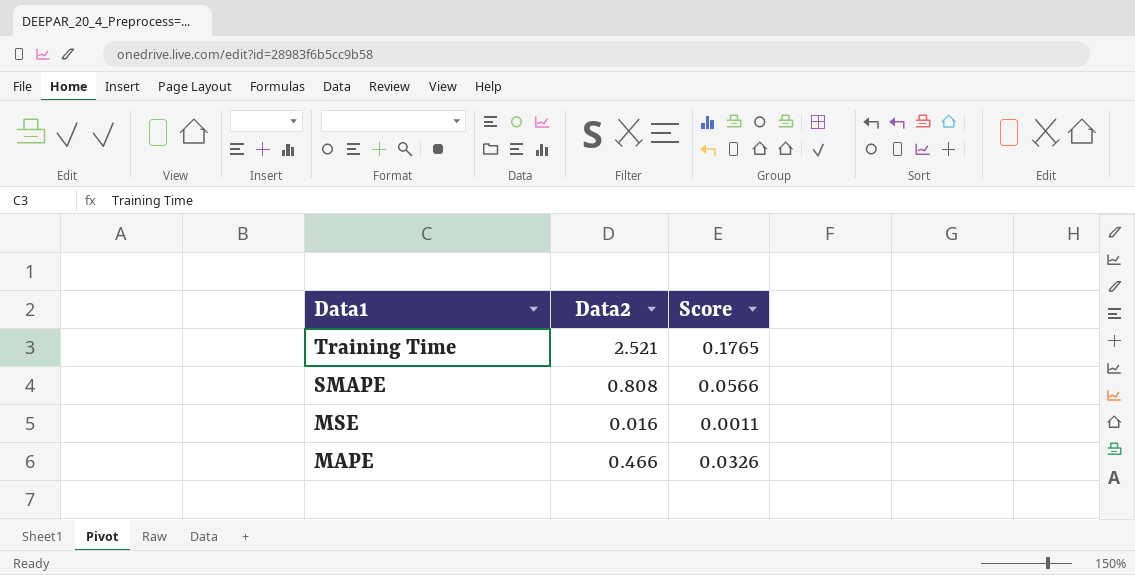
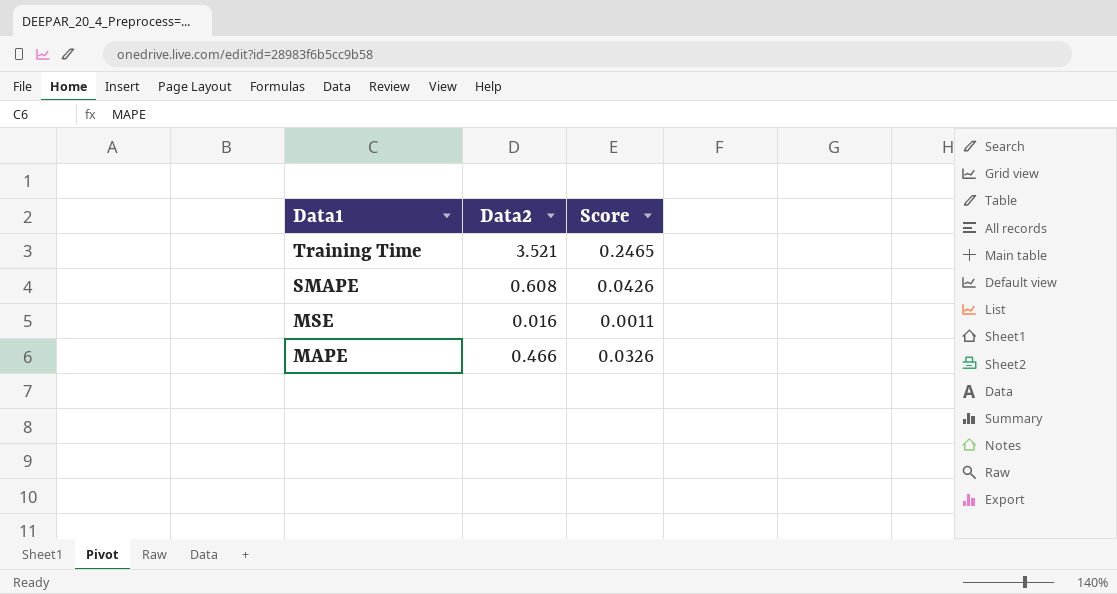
Training Time | Data2: 2.521 -> 3.521
Training Time | Score: 0.1765 -> 0.2465
SMAPE | Data2: 0.808 -> 0.608
SMAPE | Score: 0.0566 -> 0.0426

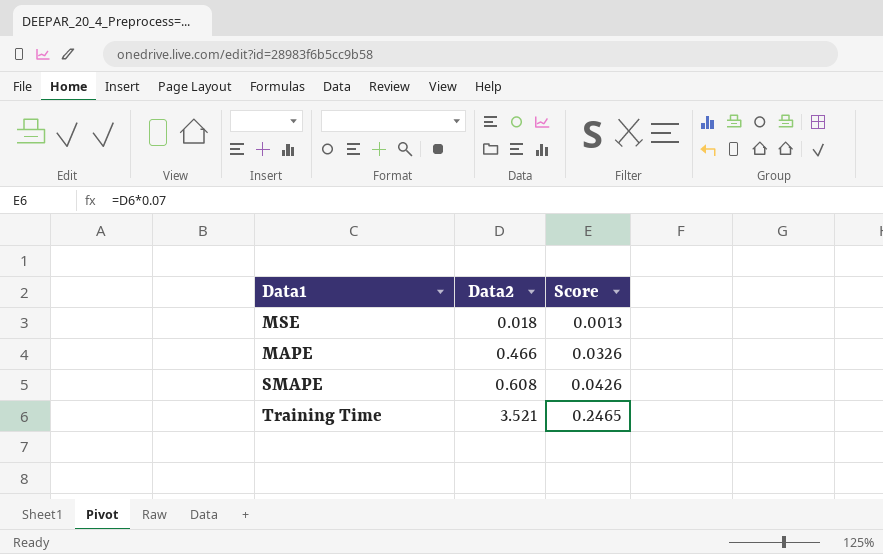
row order: Data1 descending -> Data2 ascending
MSE | Data2: 0.016 -> 0.018
MSE | Score: 0.0011 -> 0.0013

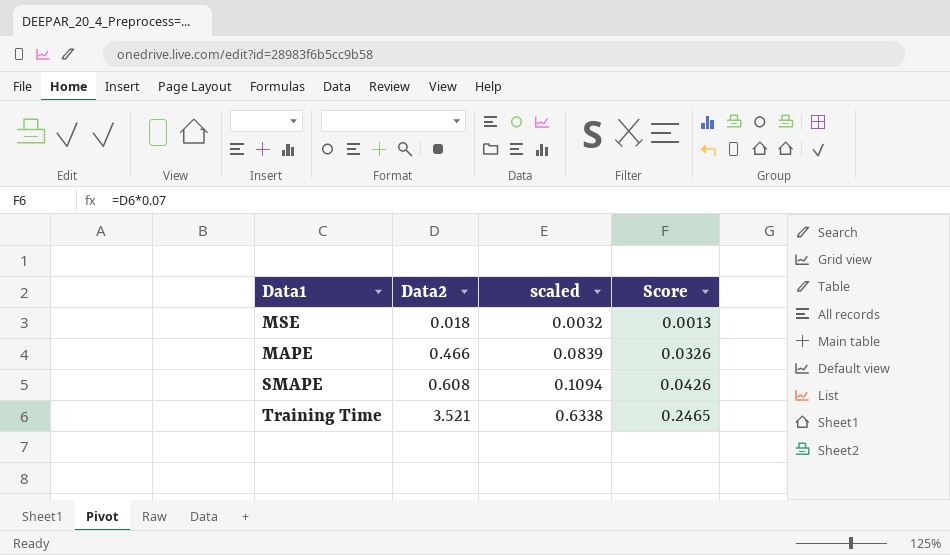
column scaled | formula: none -> [Data2] * 0.18

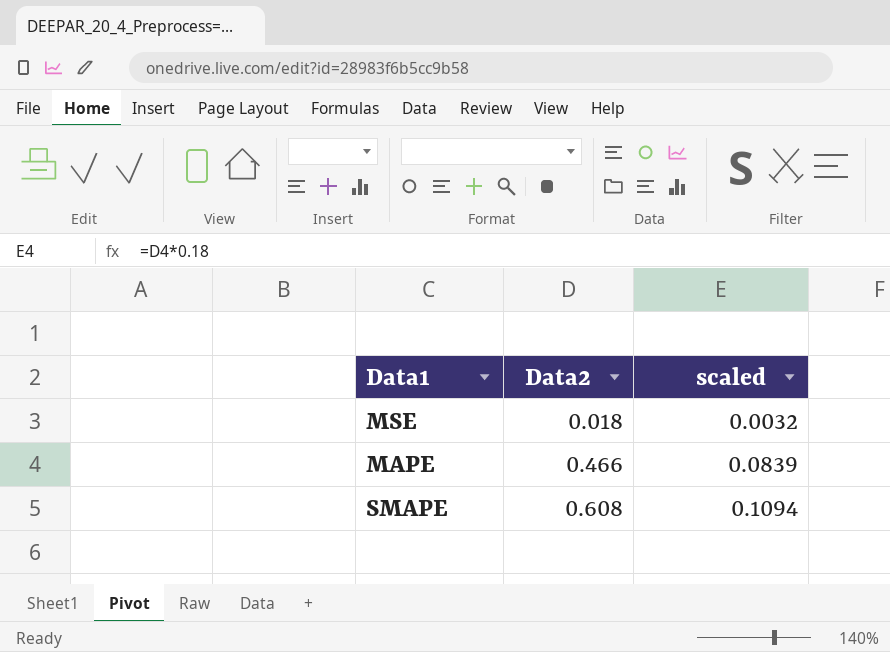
column Score | formula: [Data2] * 0.07 -> none
row Training Time: 3.521 | 0.6338 | 0.2465 -> none

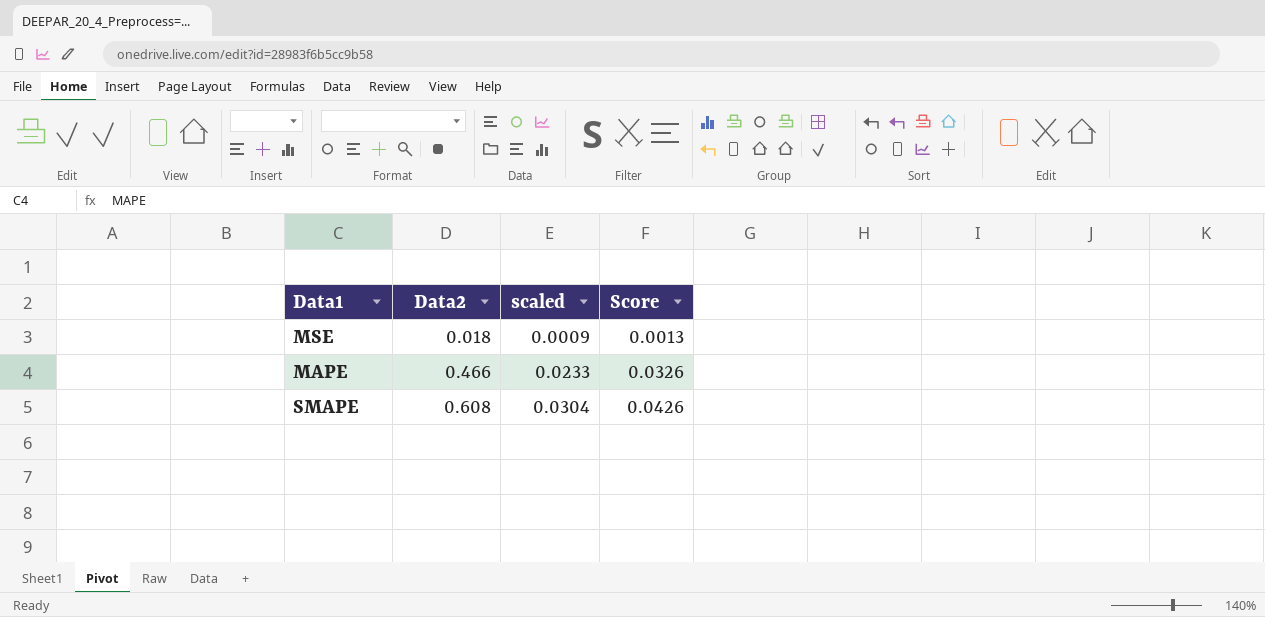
column scaled | formula: [Data2] * 0.18 -> [Data2] * 0.05
column Score | formula: none -> [Data2] * 0.07

